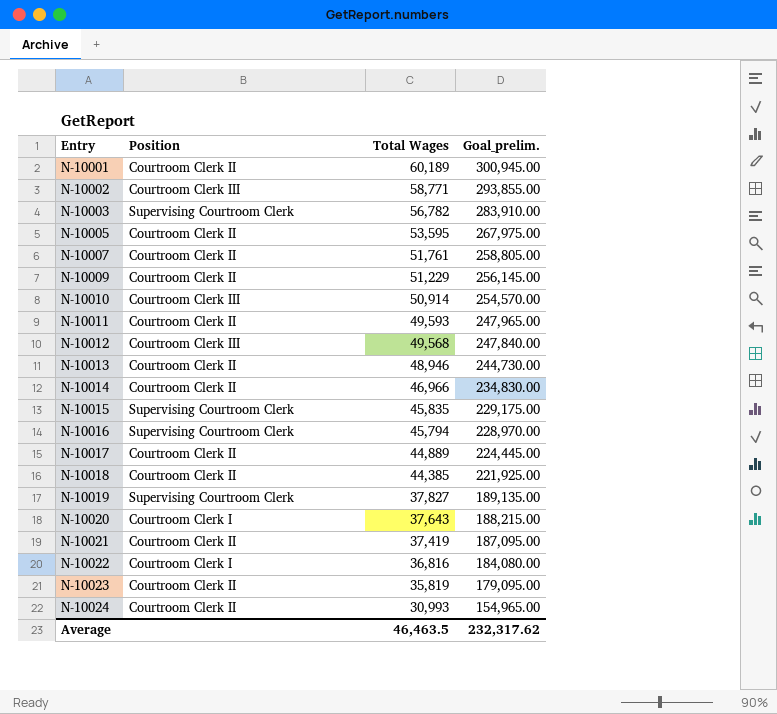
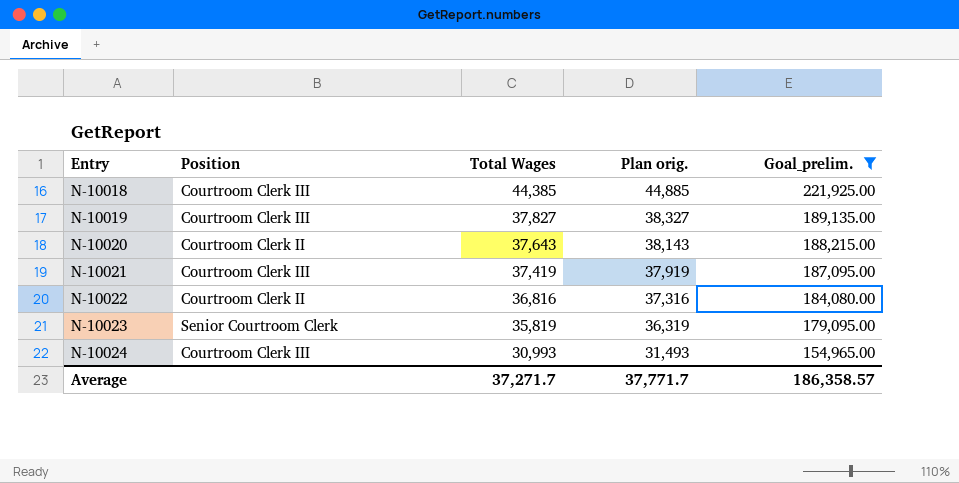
filter: none -> Goal_prelim. <= 221,925.00
column Plan orig. | formula: none -> [Total Wages] + 500
N-10018 | Position: Courtroom Clerk II -> Courtroom Clerk III
N-10019 | Position: Supervising Courtroom Clerk -> Courtroom Clerk III
N-10020 | Position: Courtroom Clerk I -> Courtroom Clerk II
N-10021 | Position: Courtroom Clerk II -> Courtroom Clerk III
N-10022 | Position: Courtroom Clerk I -> Courtroom Clerk II
N-10023 | Position: Courtroom Clerk II -> Senior Courtroom Clerk
N-10024 | Position: Courtroom Clerk II -> Courtroom Clerk III
Average | Total Wages: 46,463.5 -> 37,271.7
Average | Goal_prelim.: 232,317.62 -> 186,358.57

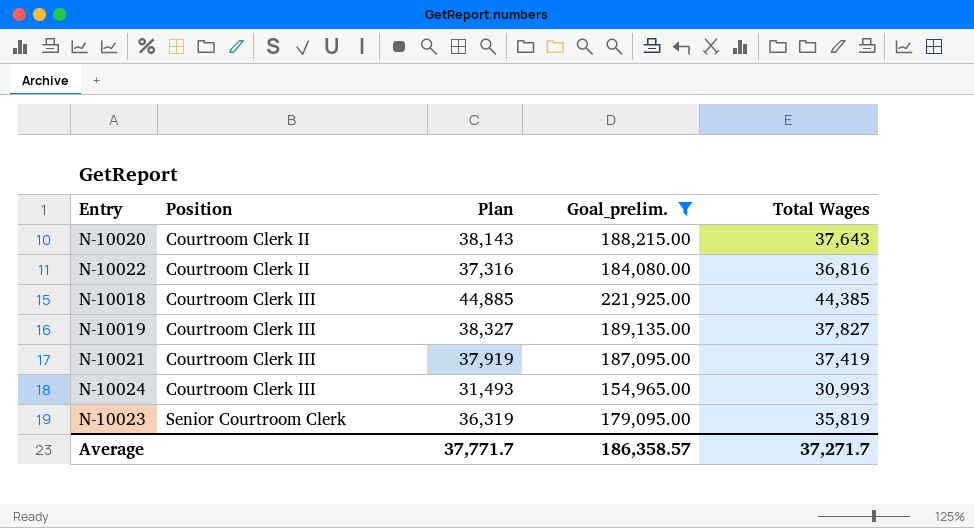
row order: Entry ascending -> Position ascending
column name: Plan orig. -> Plan
column Total Wages | position: 3 -> 5

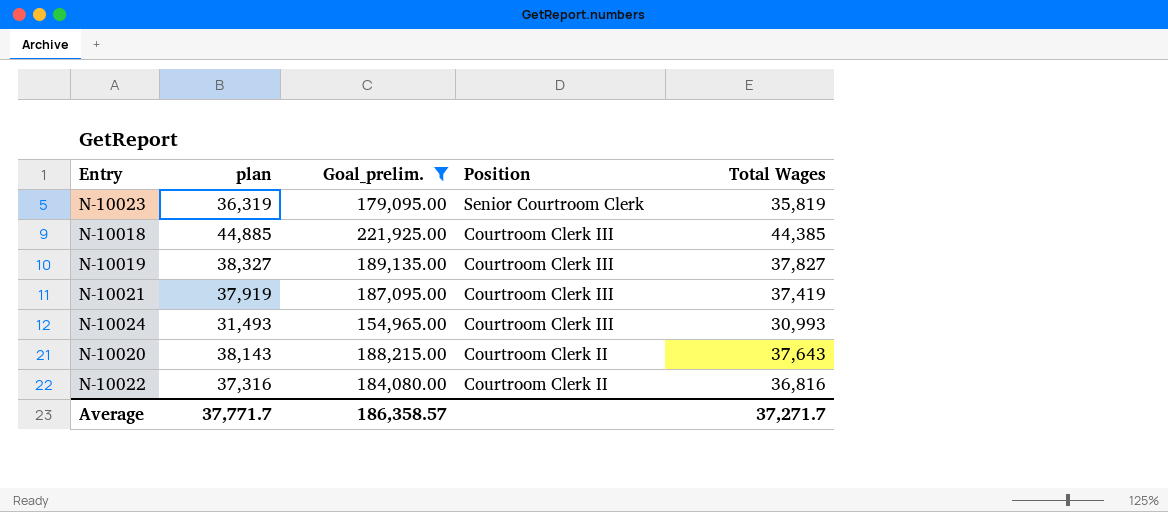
row order: Position ascending -> Position descending
column name: Plan -> plan
column Position | position: 2 -> 4

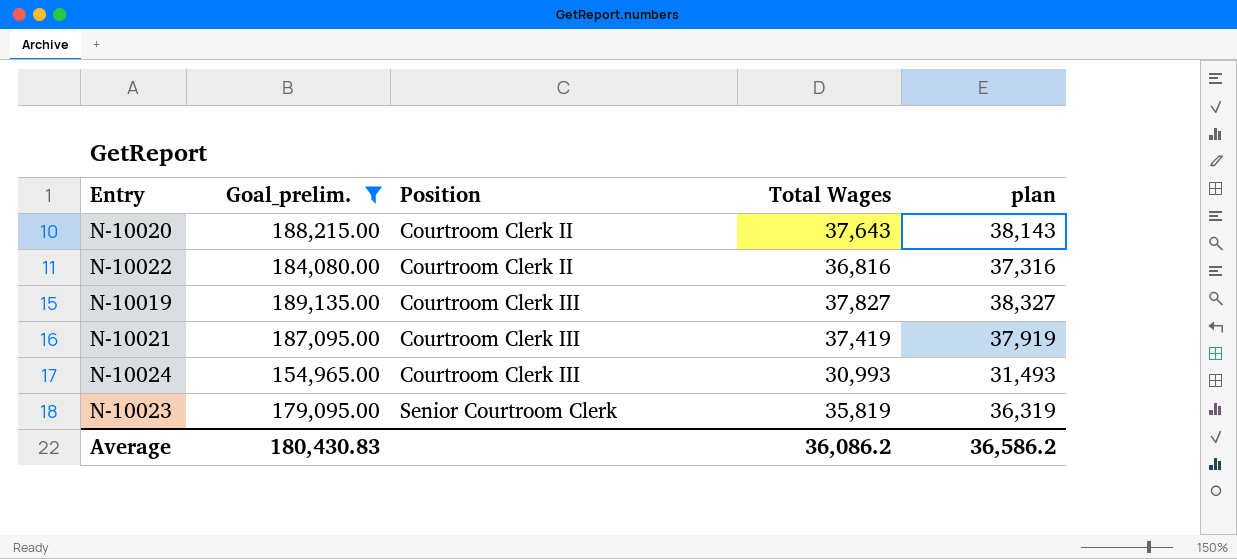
row order: Position descending -> Position ascending
column plan | position: 2 -> 5
row N-10018: 44,885 | 221,925.00 | Courtroom Clerk III | 44,385 -> none
Average | Goal_prelim.: 186,358.57 -> 180,430.83
Average | Total Wages: 37,271.7 -> 36,086.2
Average | plan: 37,771.7 -> 36,586.2

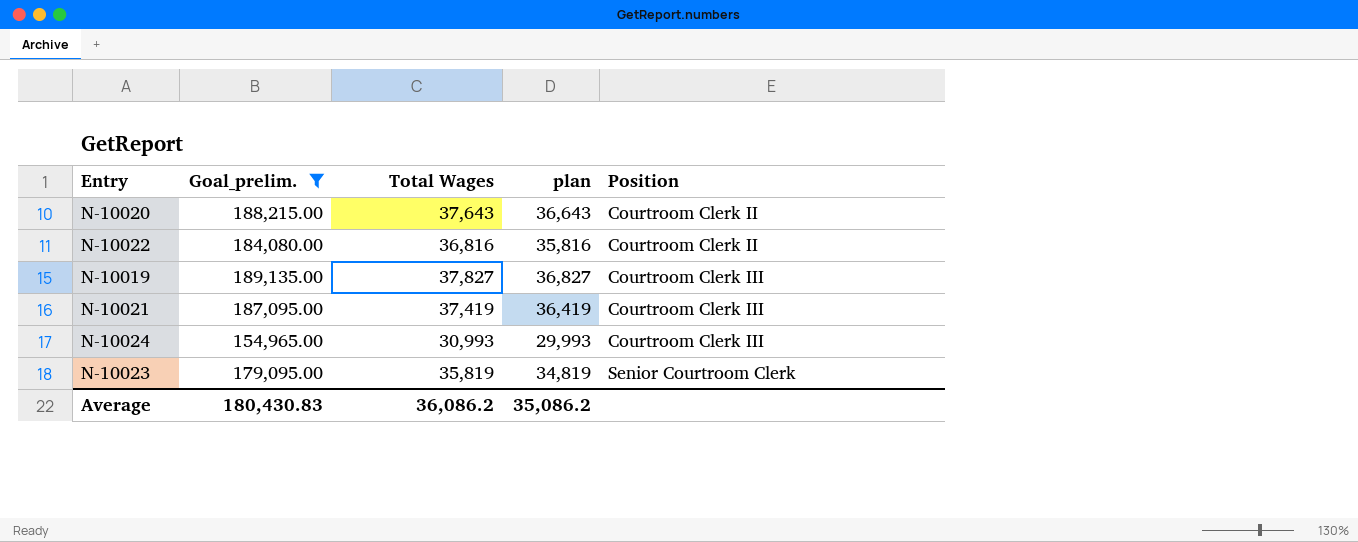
column plan | formula: [Total Wages] + 500 -> [Total Wages] - 1000
column Position | position: 3 -> 5
Average | plan: 36,586.2 -> 35,086.2

